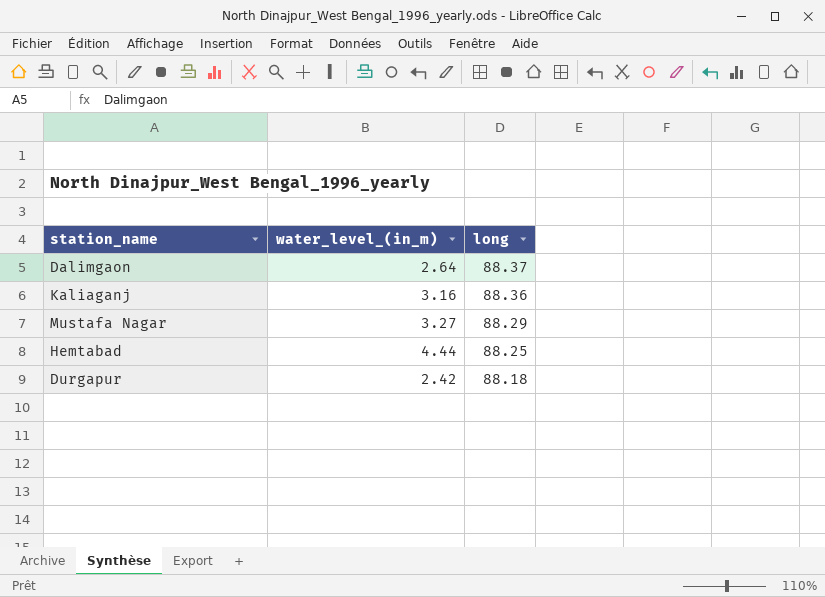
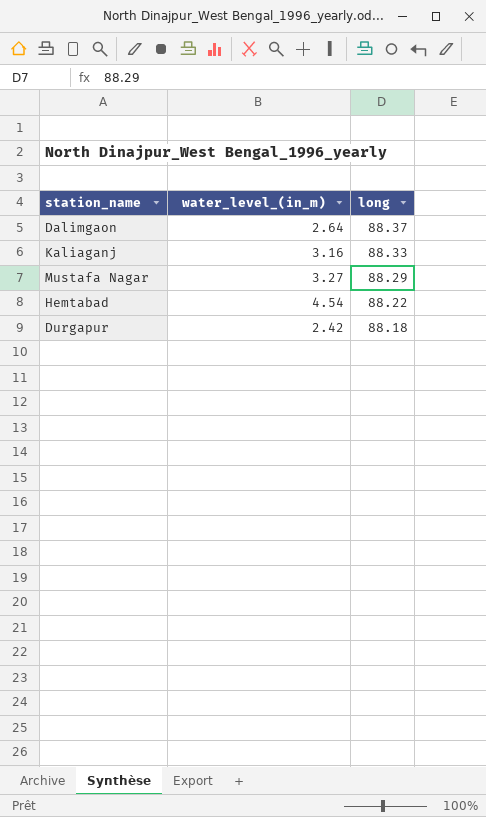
Kaliaganj | long: 88.36 -> 88.33
Hemtabad | water_level_(in_m): 4.44 -> 4.54
Hemtabad | long: 88.25 -> 88.22

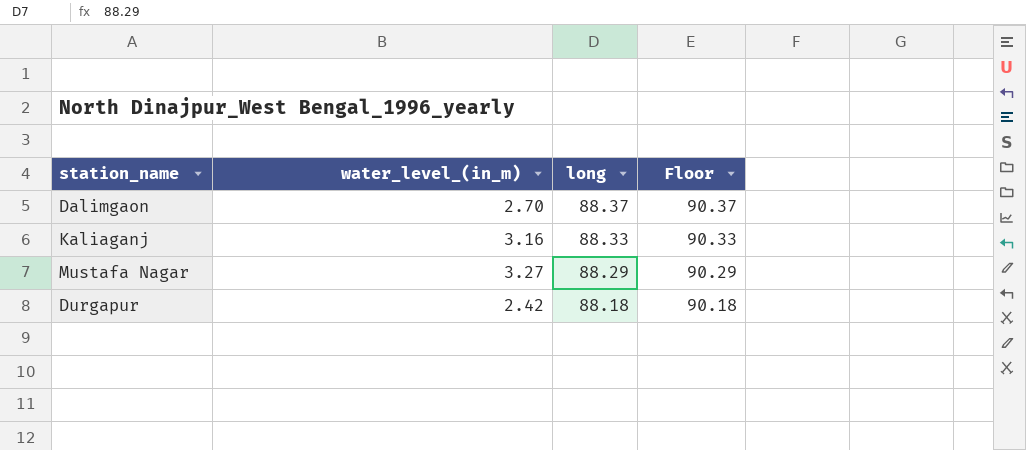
column Floor | formula: none -> [long] + 2
row Hemtabad: 4.54 | 88.22 -> none
Dalimgaon | water_level_(in_m): 2.64 -> 2.70

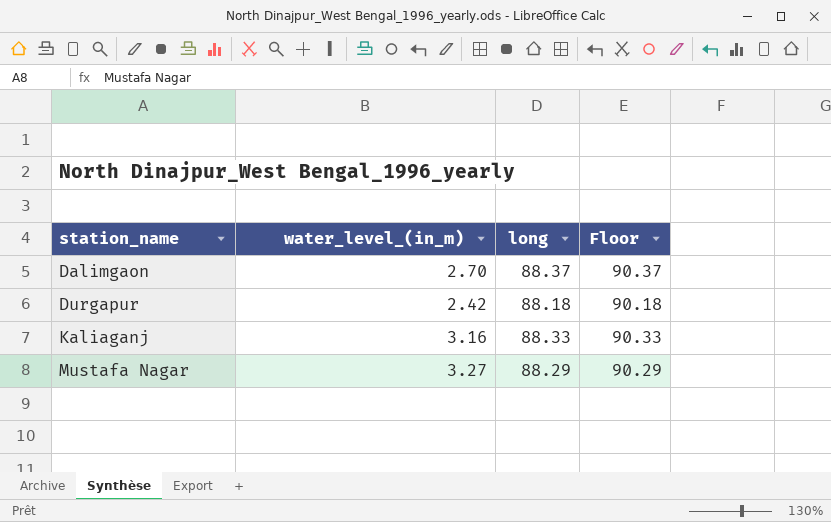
row order: long descending -> station_name ascending

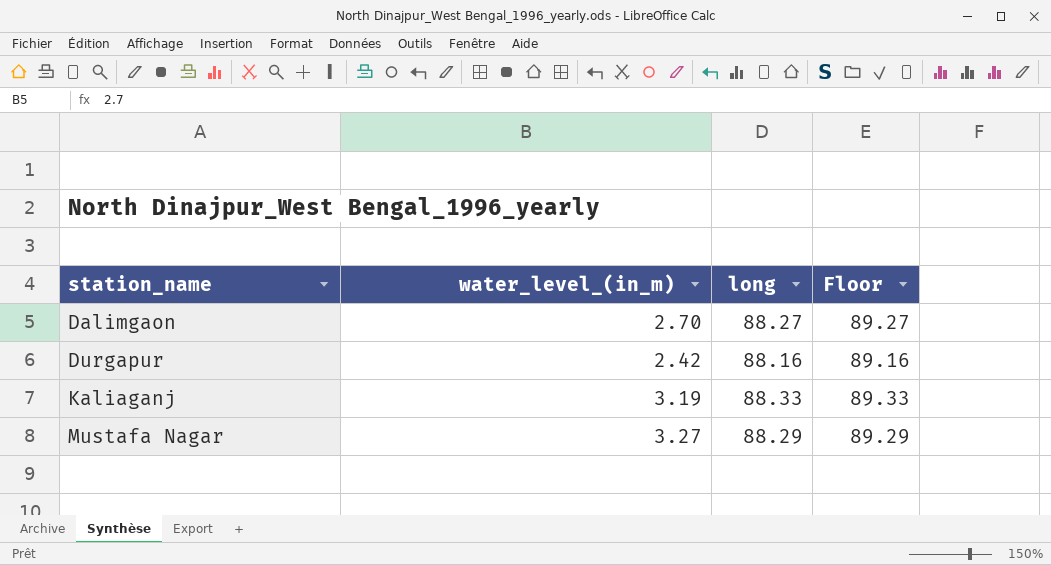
column Floor | formula: [long] + 2 -> [long] + 1
Dalimgaon | long: 88.37 -> 88.27
Durgapur | long: 88.18 -> 88.16
Kaliaganj | water_level_(in_m): 3.16 -> 3.19

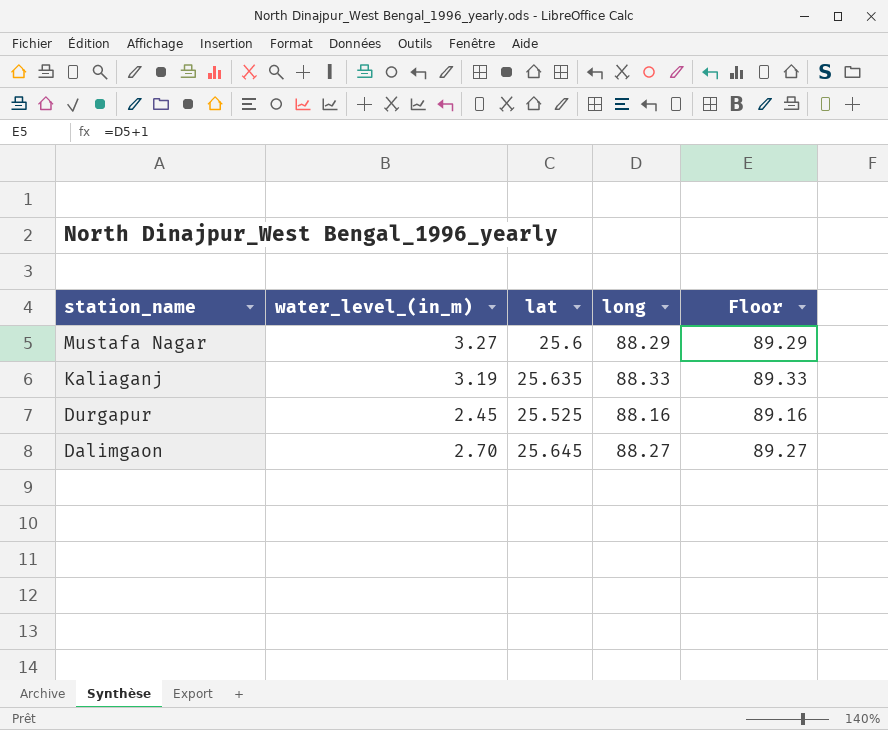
row order: station_name ascending -> station_name descending
column lat | position: none -> 3
Durgapur | water_level_(in_m): 2.42 -> 2.45

